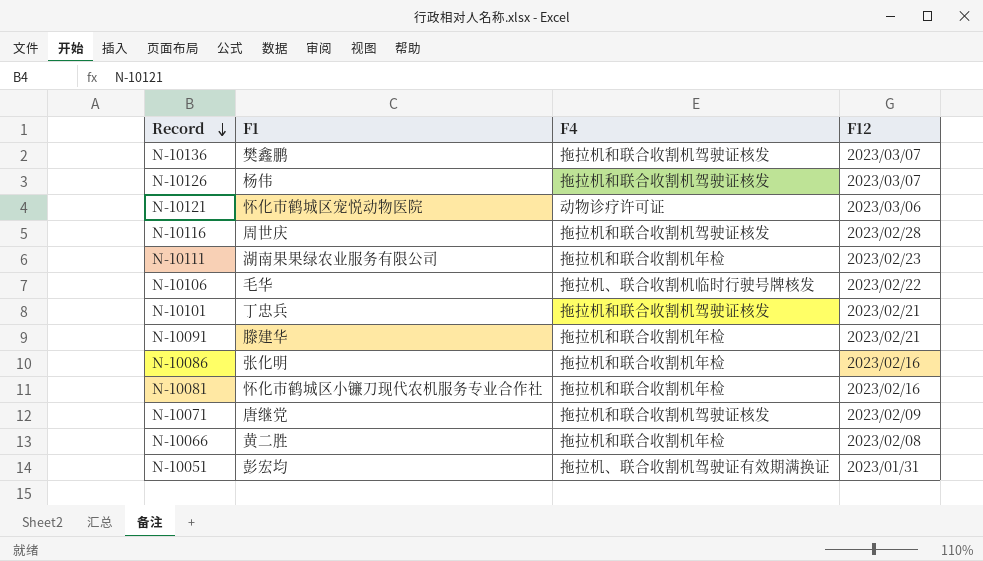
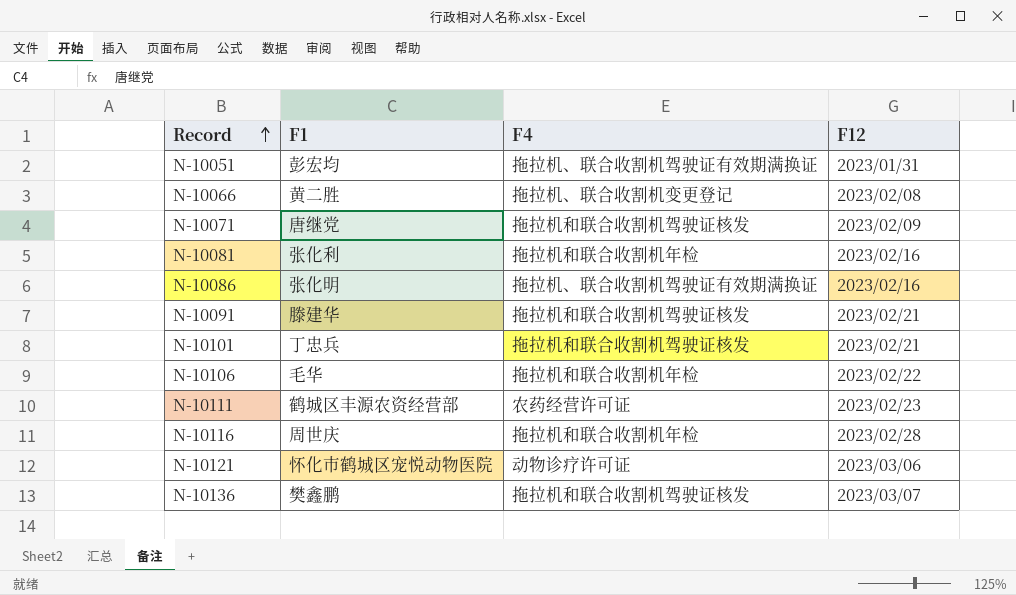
row order: Record descending -> Record ascending
row N-10126: 杨伟 | 拖拉机和联合收割机驾驶证核发 | 2023/03/07 -> none
N-10066 | F4: 拖拉机和联合收割机年检 -> 拖拉机、联合收割机变更登记
N-10081 | F1: 怀化市鹤城区小镰刀现代农机服务专业合作社 -> 张化利
N-10086 | F4: 拖拉机和联合收割机年检 -> 拖拉机、联合收割机驾驶证有效期满换证
N-10091 | F4: 拖拉机和联合收割机年检 -> 拖拉机和联合收割机驾驶证核发
N-10106 | F4: 拖拉机、联合收割机临时行驶号牌核发 -> 拖拉机和联合收割机年检
N-10111 | F1: 湖南果果绿农业服务有限公司 -> 鹤城区丰源农资经营部
N-10111 | F4: 拖拉机和联合收割机年检 -> 农药经营许可证
N-10116 | F4: 拖拉机和联合收割机驾驶证核发 -> 拖拉机和联合收割机年检

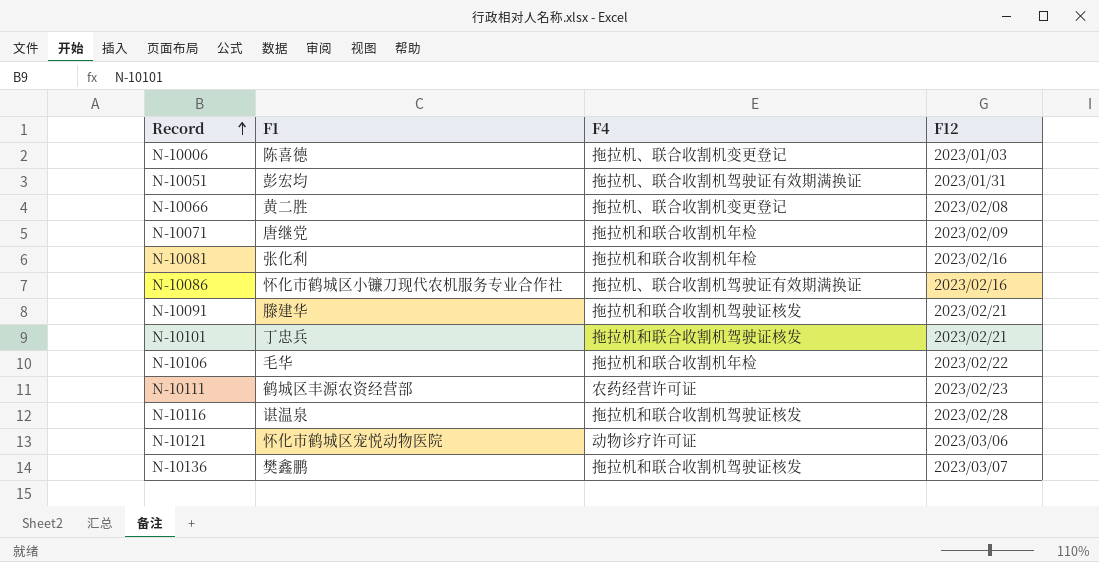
row N-10006: none -> 陈喜德 | 拖拉机、联合收割机变更登记 | 2023/01/03
N-10071 | F4: 拖拉机和联合收割机驾驶证核发 -> 拖拉机和联合收割机年检
N-10086 | F1: 张化明 -> 怀化市鹤城区小镰刀现代农机服务专业合作社
N-10116 | F1: 周世庆 -> 谌温泉
N-10116 | F4: 拖拉机和联合收割机年检 -> 拖拉机和联合收割机驾驶证核发

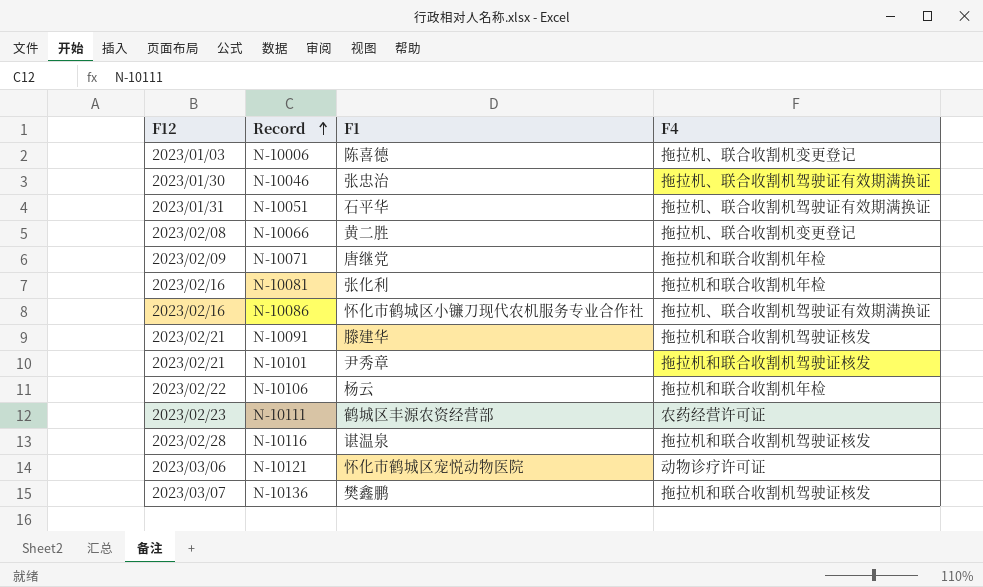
column F12 | position: 4 -> 1
row N-10046: none -> 2023/01/30 | 张忠治 | 拖拉机、联合收割机驾驶证有效期满换证
N-10051 | F1: 彭宏均 -> 石平华
N-10101 | F1: 丁忠兵 -> 尹秀章
N-10106 | F1: 毛华 -> 杨云

